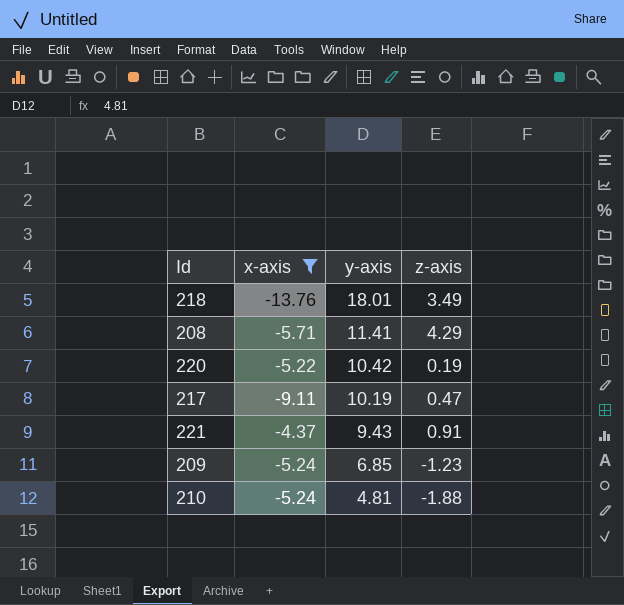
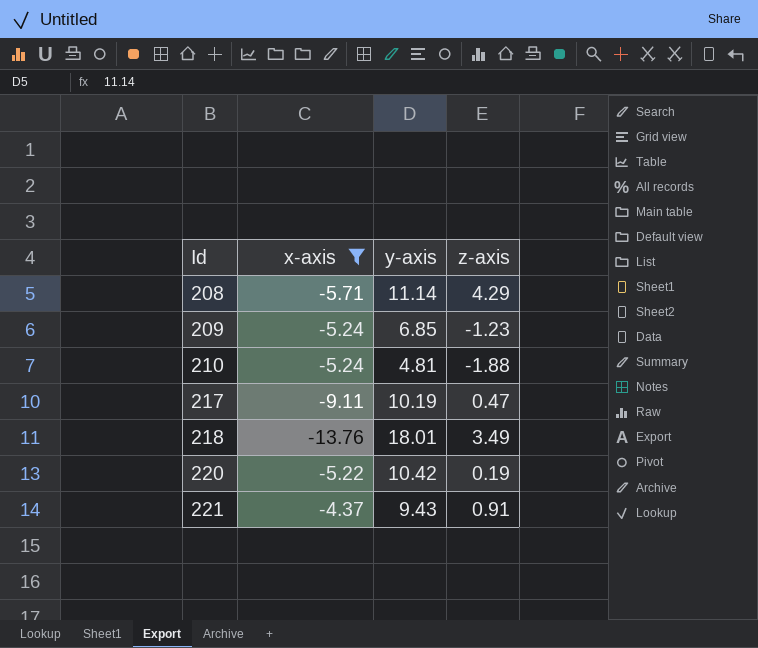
row order: y-axis descending -> Id ascending
208 | y-axis: 11.41 -> 11.14

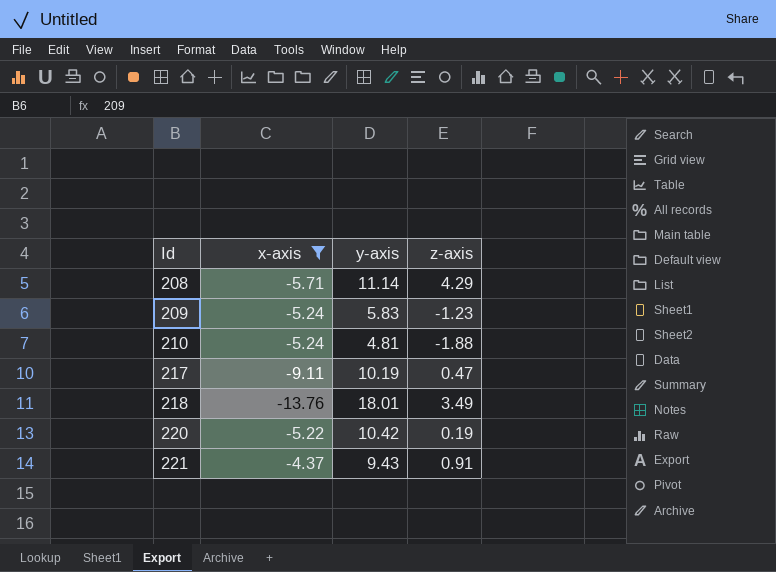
209 | y-axis: 6.85 -> 5.83

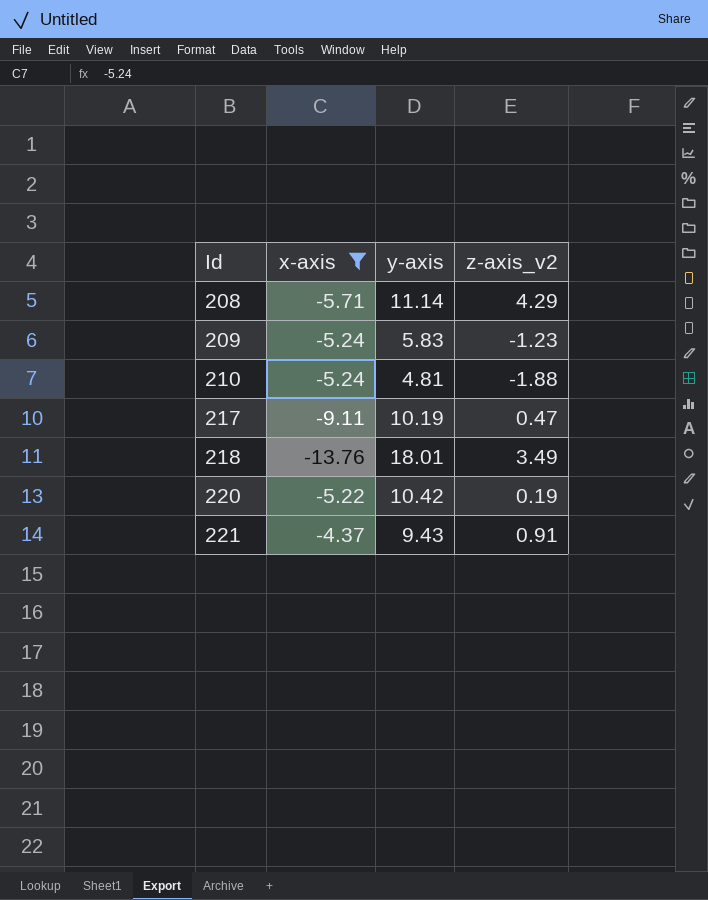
column name: z-axis -> z-axis_v2

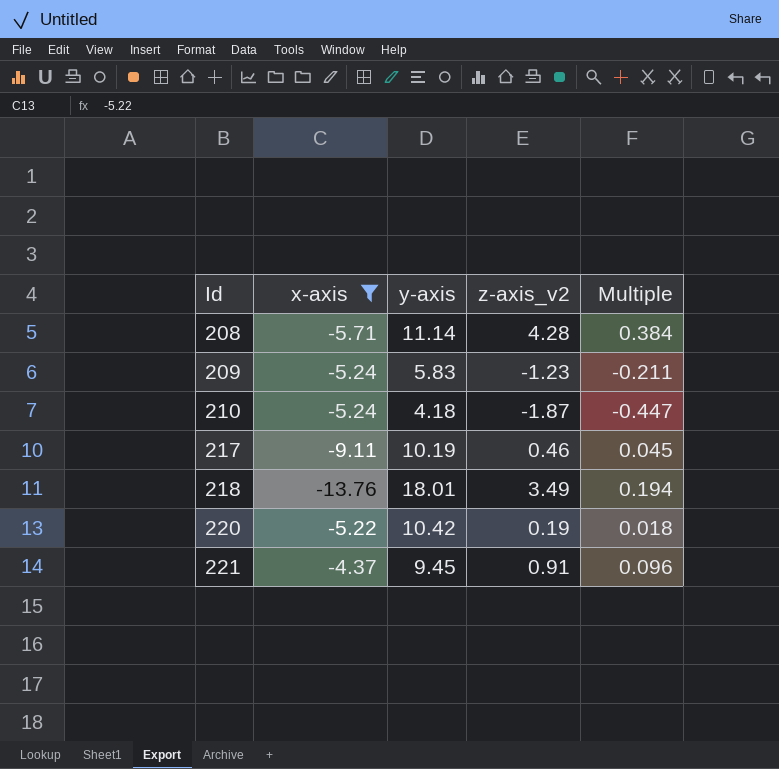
column Multiple | formula: none -> [z-axis_v2] / [y-axis]
208 | z-axis_v2: 4.29 -> 4.28
210 | y-axis: 4.81 -> 4.18
210 | z-axis_v2: -1.88 -> -1.87
217 | z-axis_v2: 0.47 -> 0.46
221 | y-axis: 9.43 -> 9.45

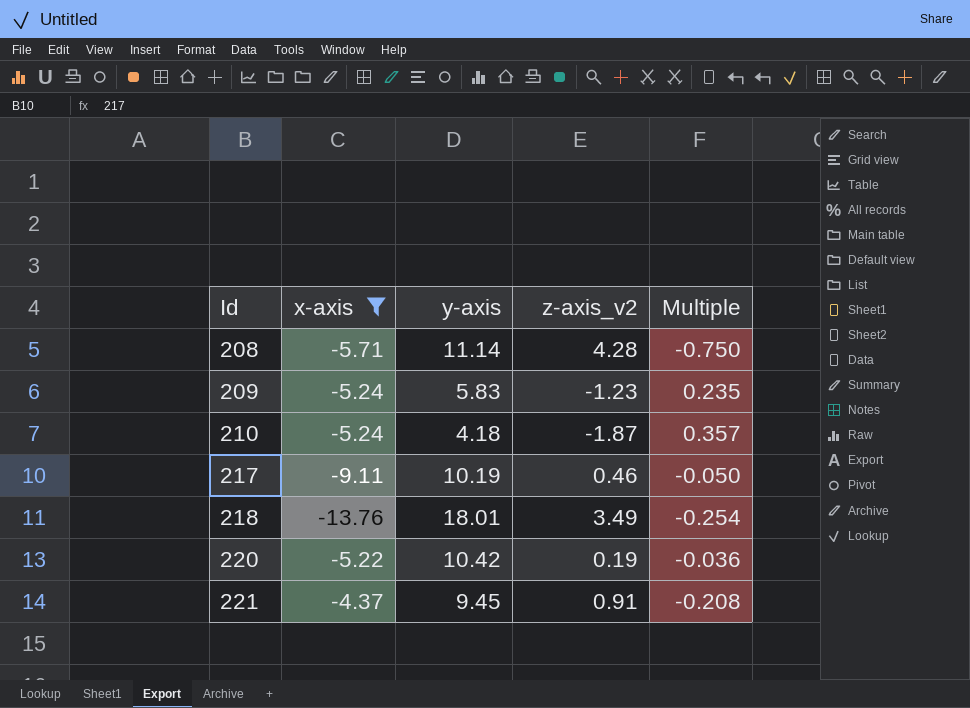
column Multiple | formula: [z-axis_v2] / [y-axis] -> [z-axis_v2] / [x-axis]

